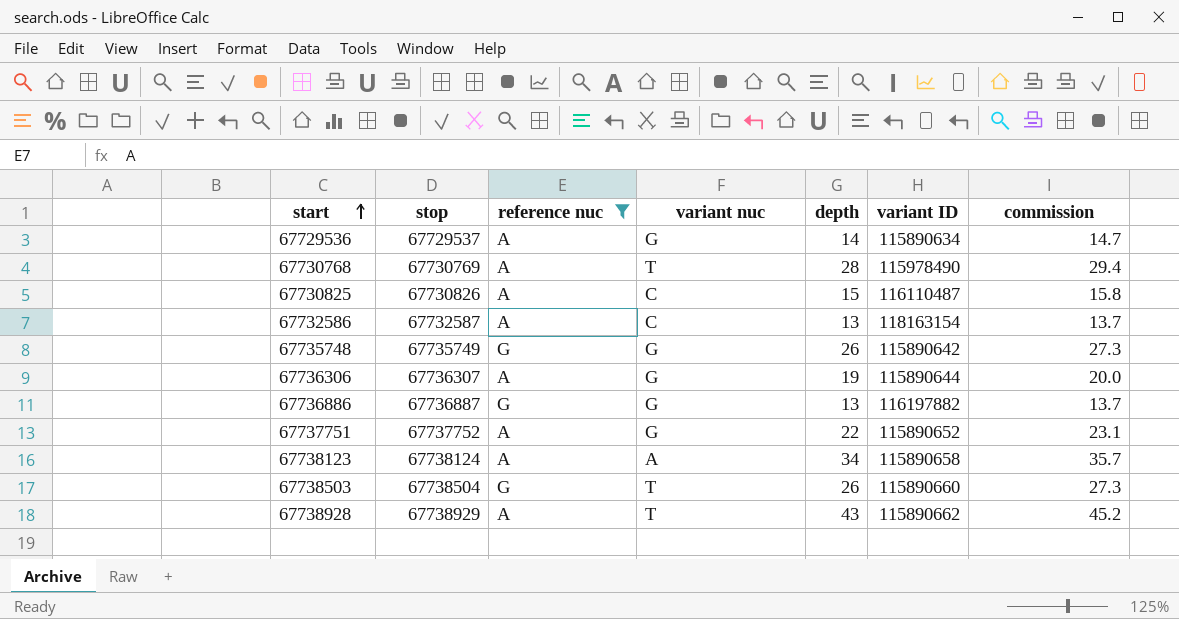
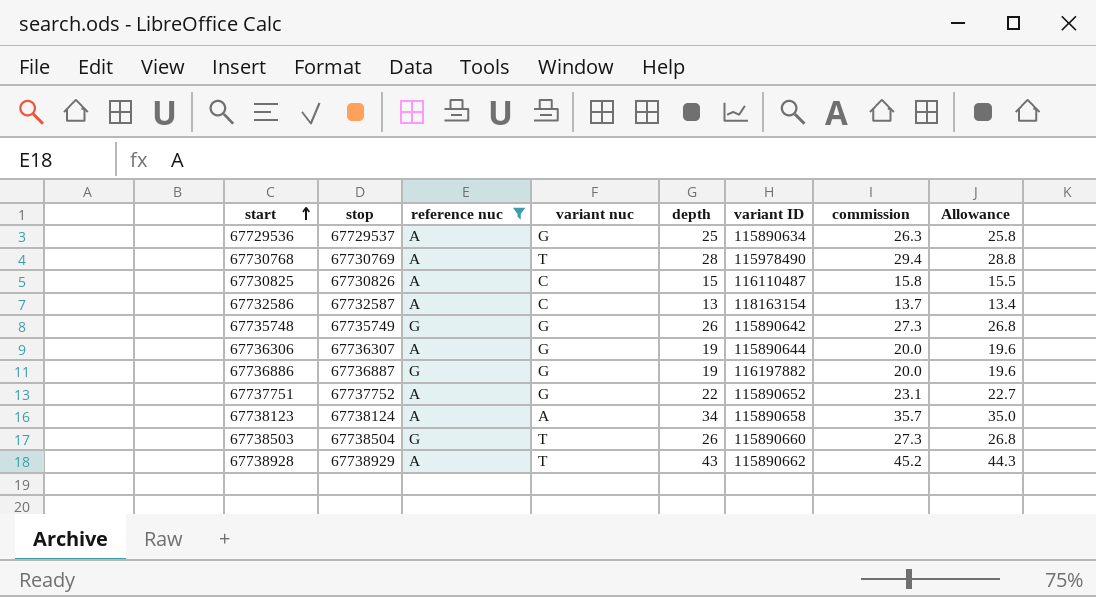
column Allowance | formula: none -> [depth] * 1.03
67729536 | depth: 14 -> 25
67729536 | commission: 14.7 -> 26.3
67736886 | depth: 13 -> 19
67736886 | commission: 13.7 -> 20.0

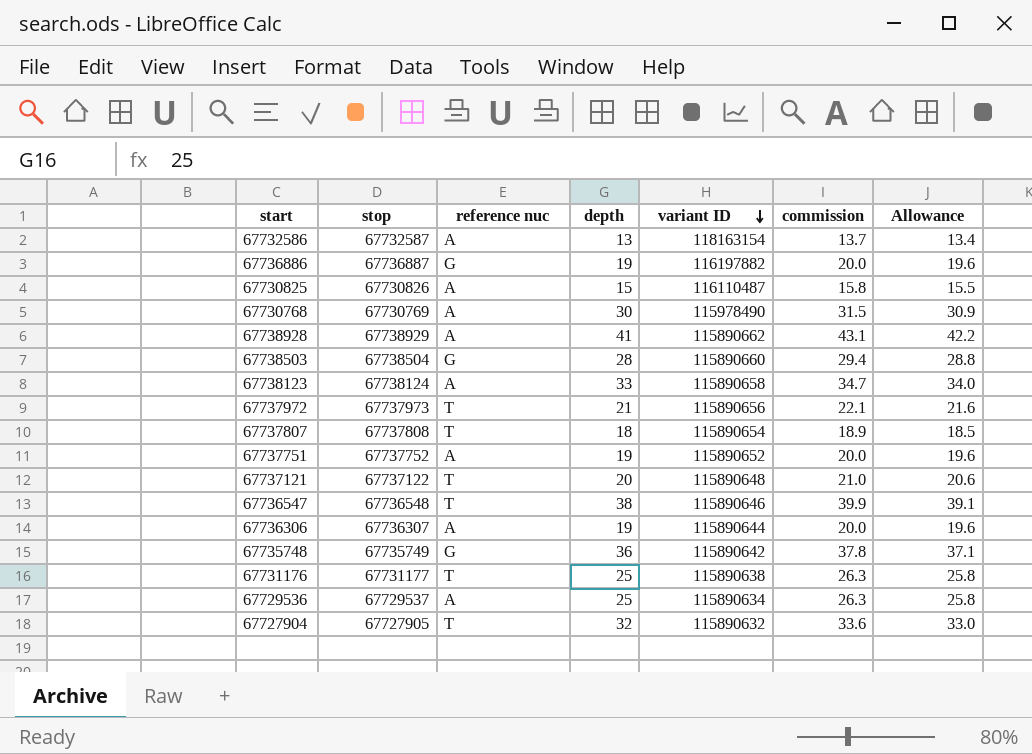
filter: reference nuc != T -> none
row order: start ascending -> variant ID descending
column variant nuc | position: 4 -> none
67730768 | depth: 28 -> 30
67730768 | commission: 29.4 -> 31.5
67730768 | Allowance: 28.8 -> 30.9
67738928 | depth: 43 -> 41
67738928 | commission: 45.2 -> 43.1
67738928 | Allowance: 44.3 -> 42.2
67738503 | depth: 26 -> 28
67738503 | commission: 27.3 -> 29.4
67738503 | Allowance: 26.8 -> 28.8
67738123 | depth: 34 -> 33
67738123 | commission: 35.7 -> 34.7
67738123 | Allowance: 35.0 -> 34.0
67737751 | depth: 22 -> 19
67737751 | commission: 23.1 -> 20.0
67737751 | Allowance: 22.7 -> 19.6
67735748 | depth: 26 -> 36
67735748 | commission: 27.3 -> 37.8
67735748 | Allowance: 26.8 -> 37.1

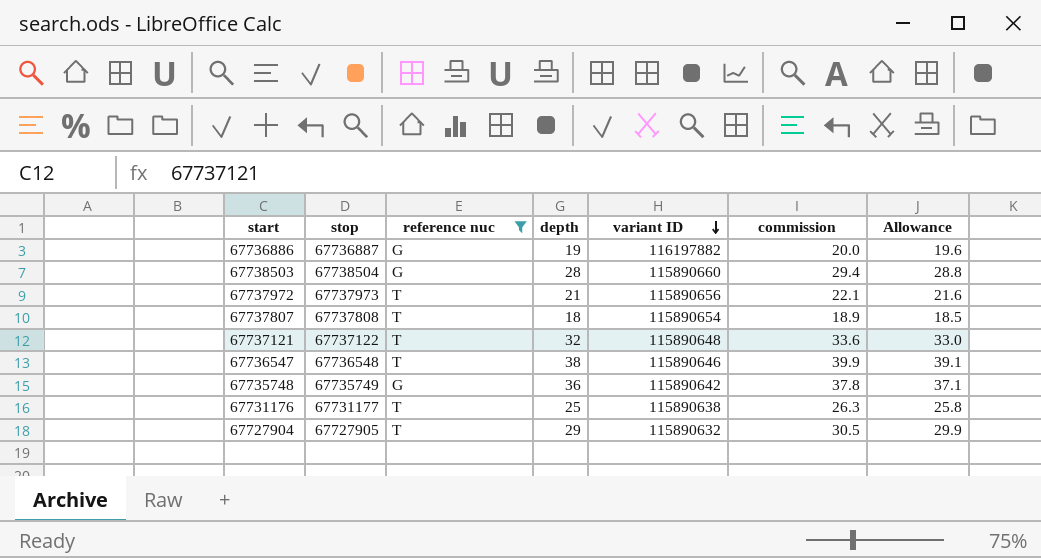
filter: none -> reference nuc != A
67737121 | depth: 20 -> 32
67737121 | commission: 21.0 -> 33.6
67737121 | Allowance: 20.6 -> 33.0
67727904 | depth: 32 -> 29
67727904 | commission: 33.6 -> 30.5
67727904 | Allowance: 33.0 -> 29.9

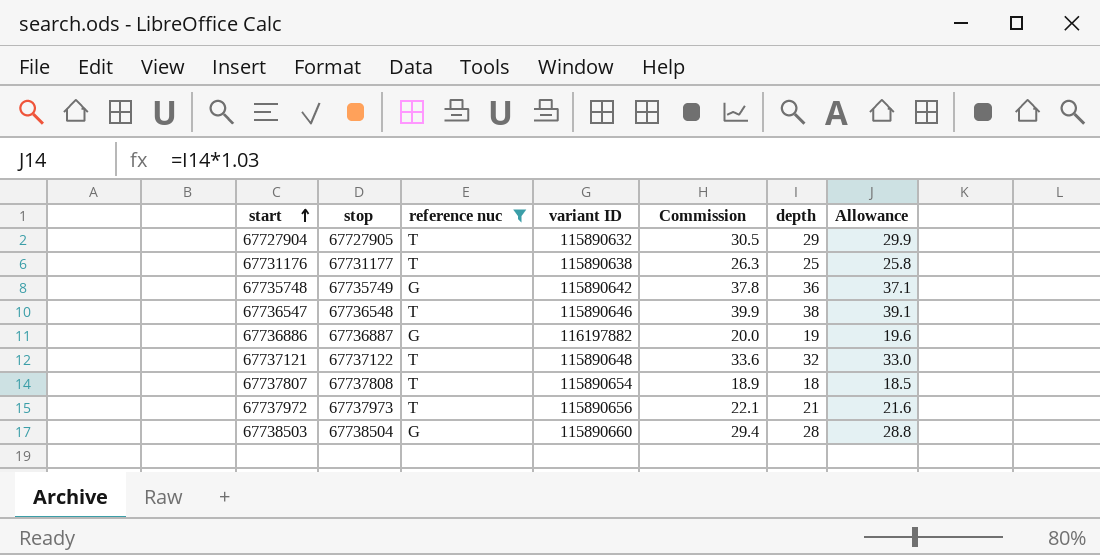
row order: variant ID descending -> start ascending
column name: commission -> Commission
column depth | position: 4 -> 6

